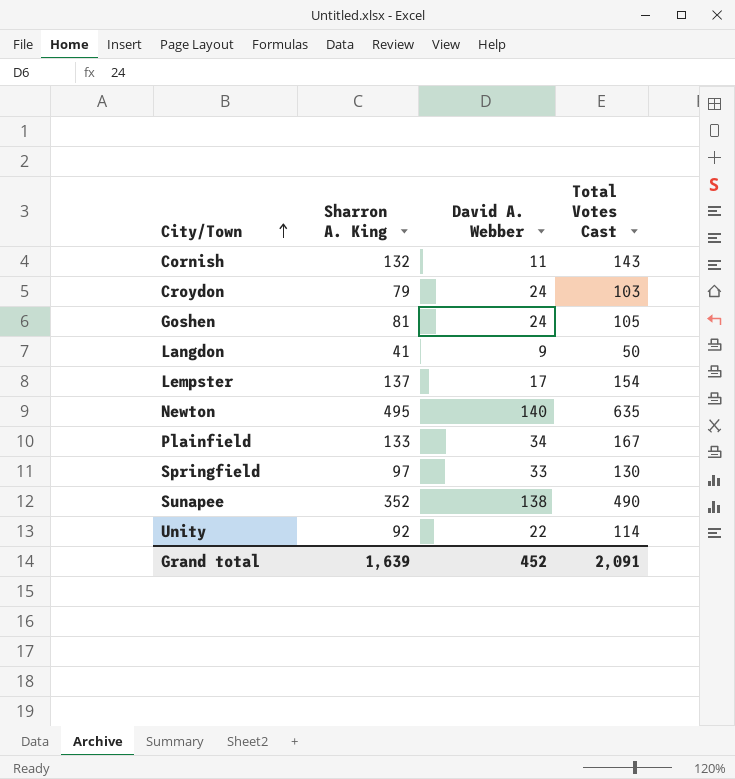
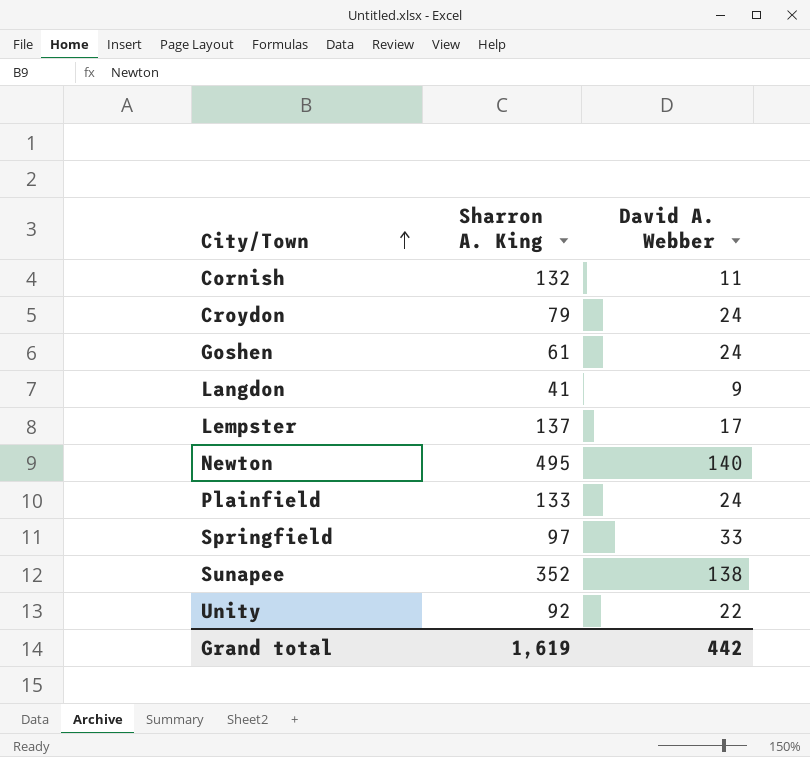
column Total Votes Cast | formula: [Sharron A. King] + [David A. Webber] -> none
Goshen | Sharron A. King: 81 -> 61
Plainfield | David A. Webber: 34 -> 24
Grand total | Sharron A. King: 1,639 -> 1,619
Grand total | David A. Webber: 452 -> 442

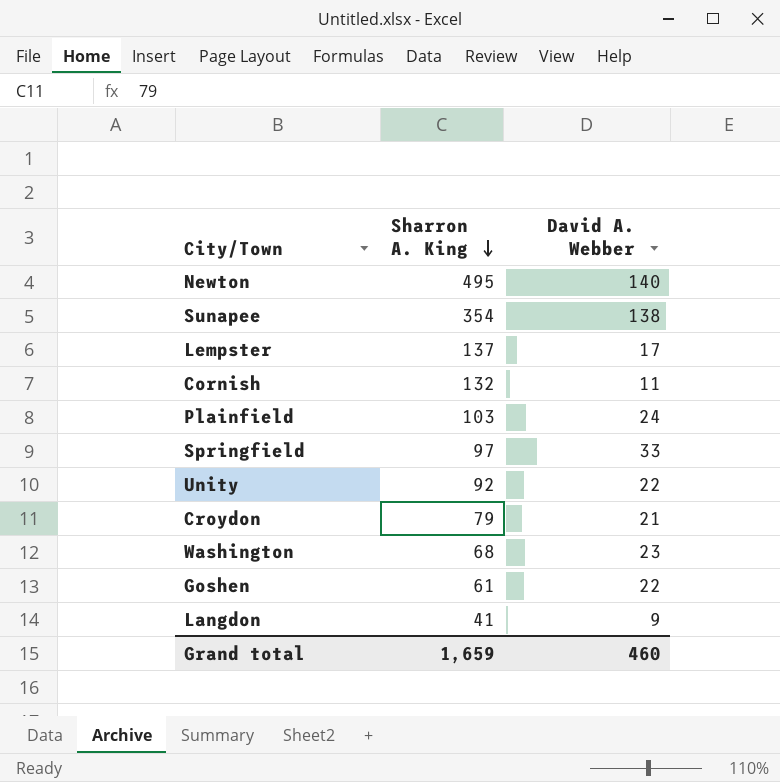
row order: City/Town ascending -> Sharron A. King descending
Sunapee | Sharron A. King: 352 -> 354
Plainfield | Sharron A. King: 133 -> 103
Croydon | David A. Webber: 24 -> 21
row Washington: none -> 68 | 23
Goshen | David A. Webber: 24 -> 22
Grand total | Sharron A. King: 1,619 -> 1,659
Grand total | David A. Webber: 442 -> 460

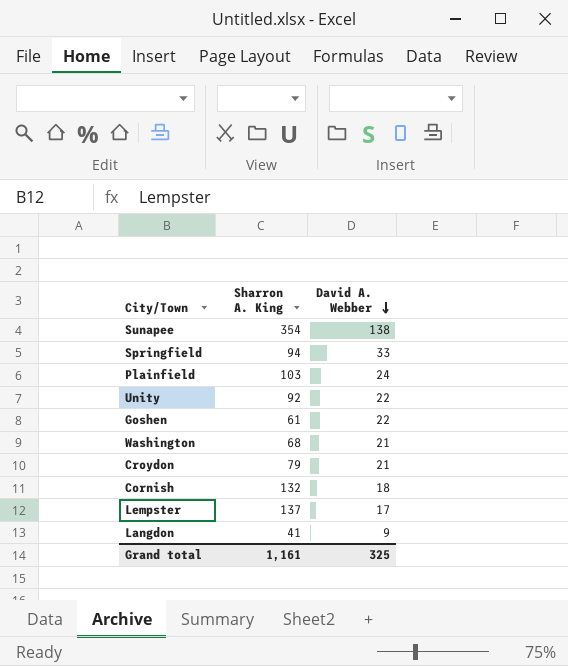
row order: Sharron A. King descending -> David A. Webber descending
row Newton: 495 | 140 -> none
Springfield | Sharron A. King: 97 -> 94
Washington | David A. Webber: 23 -> 21
Cornish | David A. Webber: 11 -> 18
Grand total | Sharron A. King: 1,659 -> 1,161
Grand total | David A. Webber: 460 -> 325

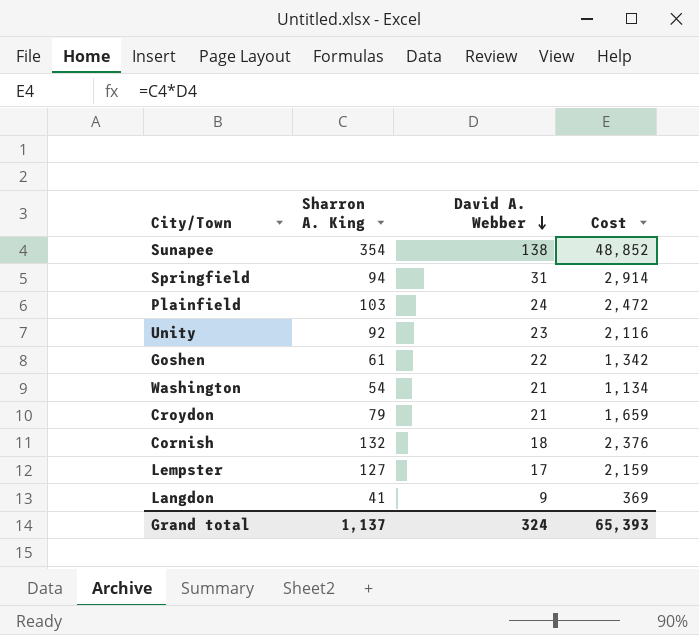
column Cost | formula: none -> [Sharron A. King] * [David A. Webber]
Springfield | David A. Webber: 33 -> 31
Unity | David A. Webber: 22 -> 23
Washington | Sharron A. King: 68 -> 54
Lempster | Sharron A. King: 137 -> 127
Grand total | Sharron A. King: 1,161 -> 1,137
Grand total | David A. Webber: 325 -> 324

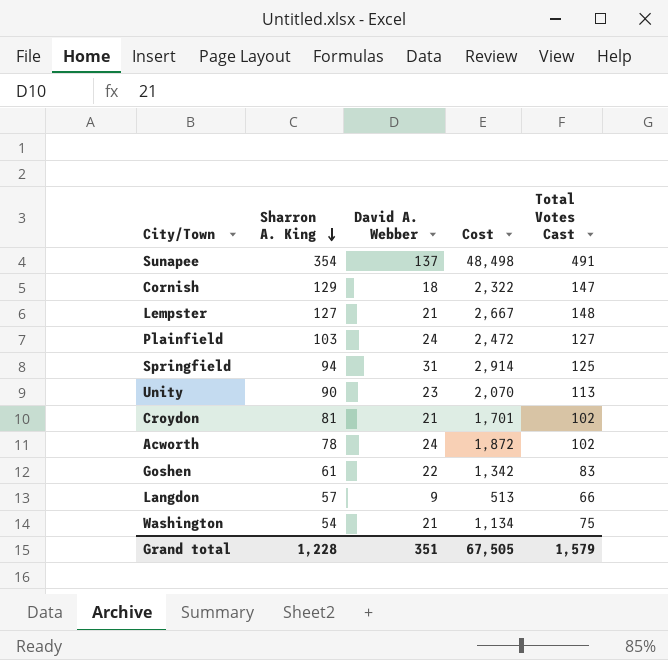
row order: David A. Webber descending -> Sharron A. King descending
column Total Votes Cast | formula: none -> [Sharron A. King] + [David A. Webber]
Sunapee | David A. Webber: 138 -> 137
Sunapee | Cost: 48,852 -> 48,498
Cornish | Sharron A. King: 132 -> 129
Cornish | Cost: 2,376 -> 2,322
Lempster | David A. Webber: 17 -> 21
Lempster | Cost: 2,159 -> 2,667
Unity | Sharron A. King: 92 -> 90
Unity | Cost: 2,116 -> 2,070
Croydon | Sharron A. King: 79 -> 81
Croydon | Cost: 1,659 -> 1,701
row Acworth: none -> 78 | 24 | 1,872 | 102
Langdon | Sharron A. King: 41 -> 57
Langdon | Cost: 369 -> 513
Grand total | Sharron A. King: 1,137 -> 1,228
Grand total | David A. Webber: 324 -> 351
Grand total | Cost: 65,393 -> 67,505

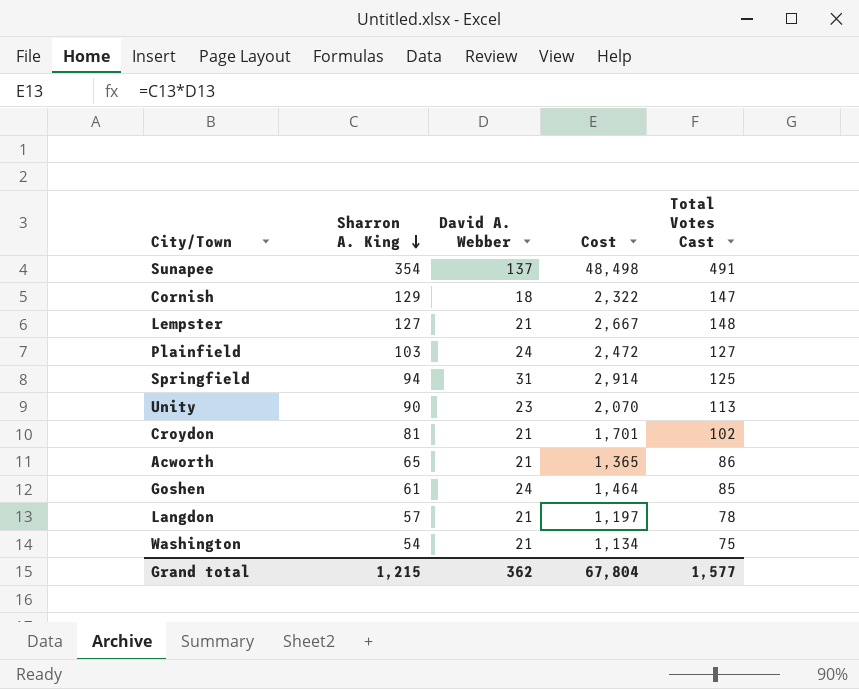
Acworth | Sharron A. King: 78 -> 65
Acworth | David A. Webber: 24 -> 21
Acworth | Cost: 1,872 -> 1,365
Acworth | Total Votes Cast: 102 -> 86
Goshen | David A. Webber: 22 -> 24
Goshen | Cost: 1,342 -> 1,464
Goshen | Total Votes Cast: 83 -> 85
Langdon | David A. Webber: 9 -> 21
Langdon | Cost: 513 -> 1,197
Langdon | Total Votes Cast: 66 -> 78
Grand total | Sharron A. King: 1,228 -> 1,215
Grand total | David A. Webber: 351 -> 362
Grand total | Cost: 67,505 -> 67,804
Grand total | Total Votes Cast: 1,579 -> 1,577

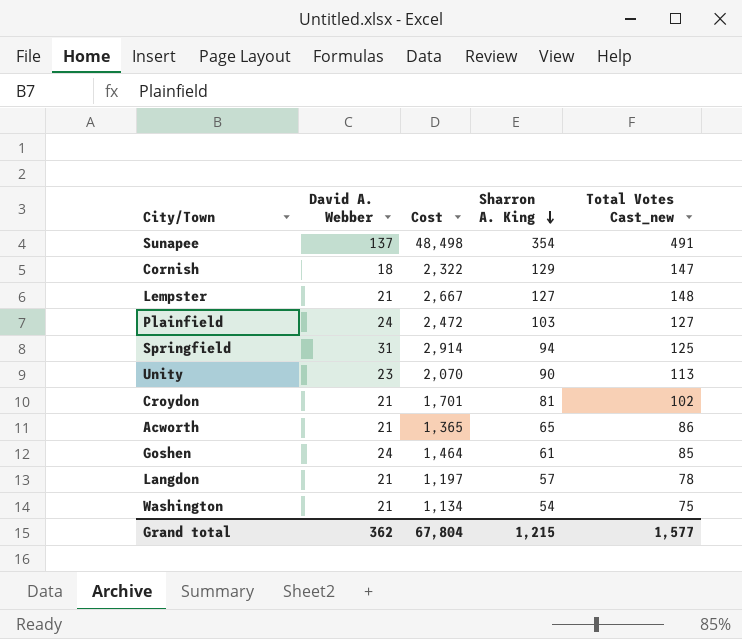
column Sharron A. King | position: 2 -> 4
column name: Total Votes Cast -> Total Votes Cast_new

